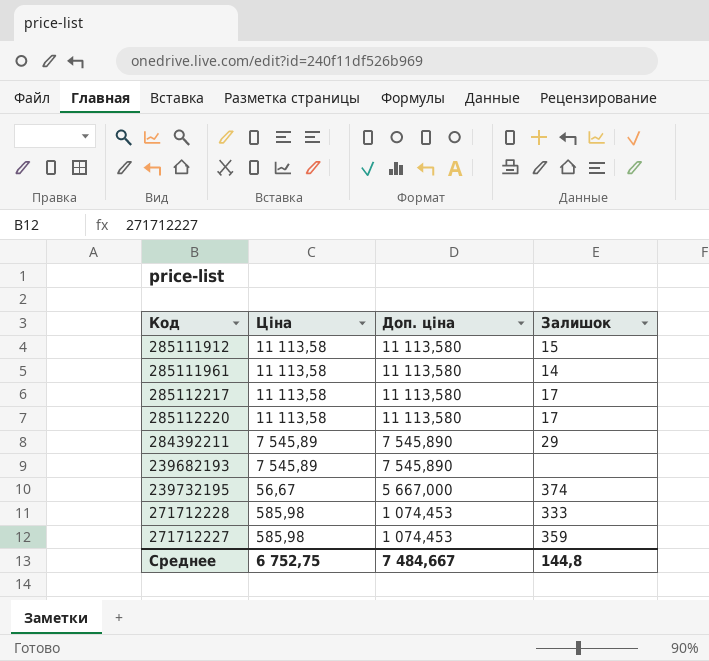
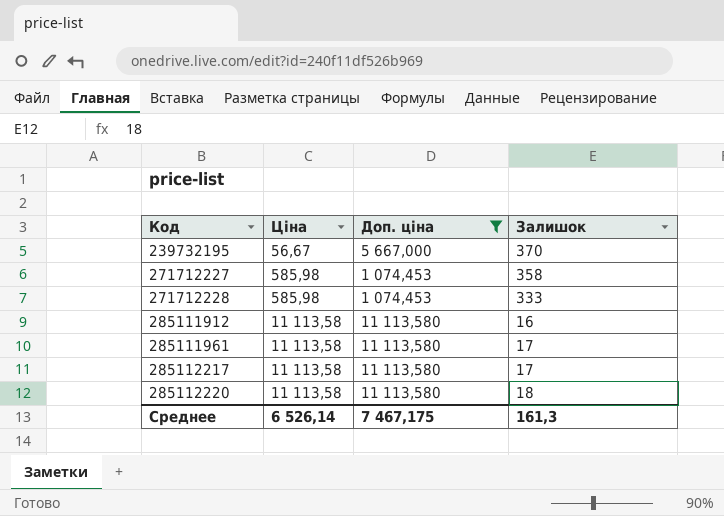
filter: none -> Доп. ціна != 7 545,890
row order: Доп. ціна descending -> Код ascending
239732195 | Залишок: 374 -> 370
271712227 | Залишок: 359 -> 358
285111912 | Залишок: 15 -> 16
285111961 | Залишок: 14 -> 17
285112220 | Залишок: 17 -> 18
Среднее | Ціна: 6 752,75 -> 6 526,14
Среднее | Доп. ціна: 7 484,667 -> 7 467,175
Среднее | Залишок: 144,8 -> 161,3

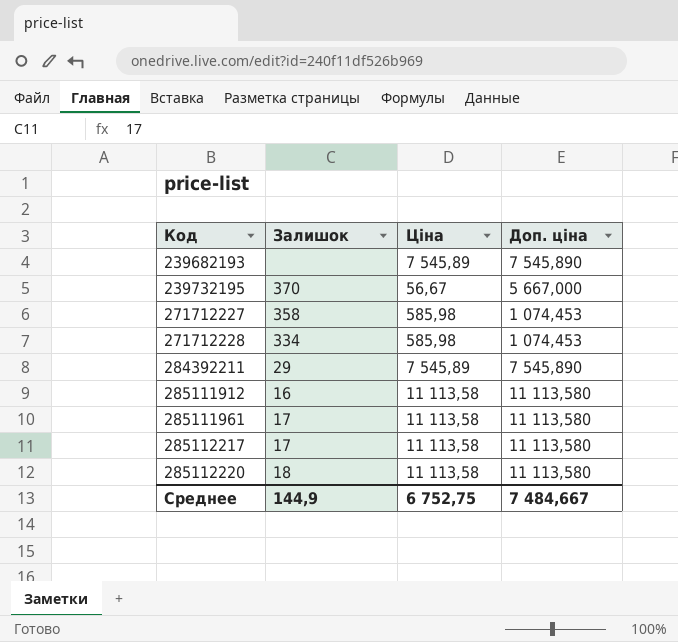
filter: Доп. ціна != 7 545,890 -> none
column Залишок | position: 4 -> 2
271712228 | Залишок: 333 -> 334
Среднее | Залишок: 161,3 -> 144,9
Среднее | Ціна: 6 526,14 -> 6 752,75
Среднее | Доп. ціна: 7 467,175 -> 7 484,667

